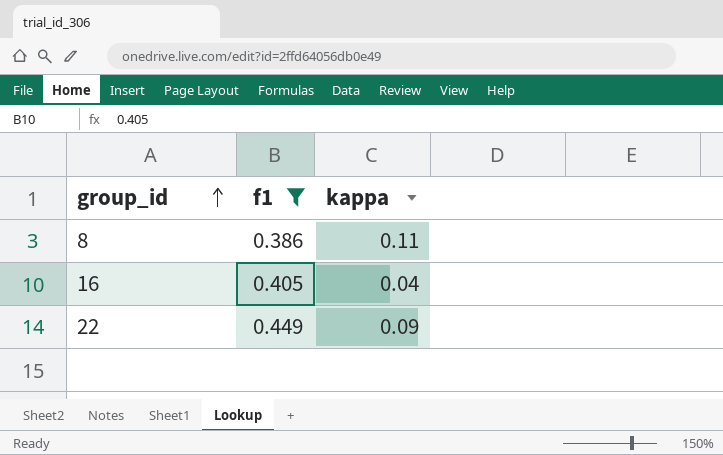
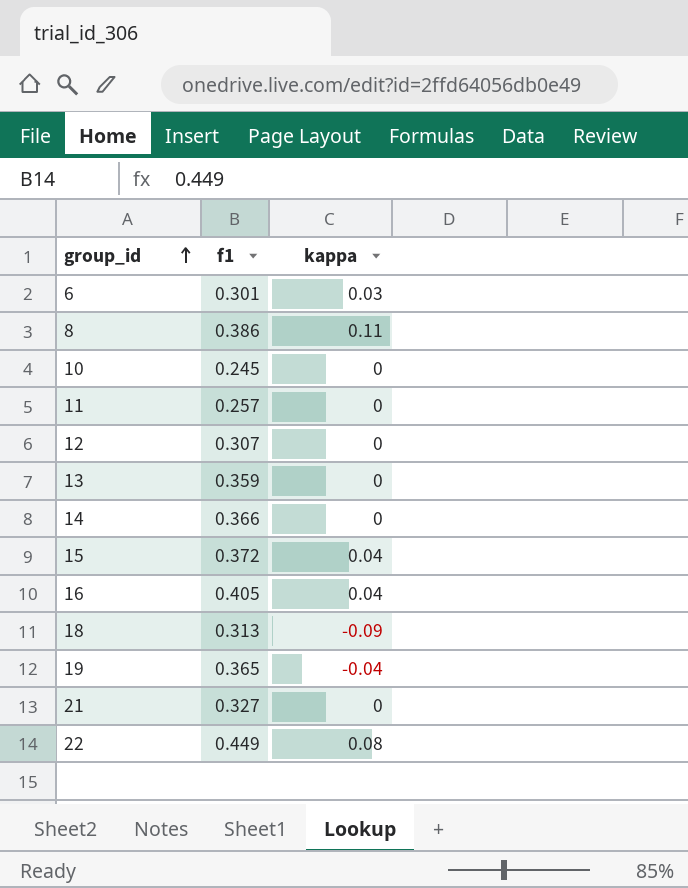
filter: f1 >= 0.386 -> none
22 | kappa: 0.09 -> 0.08

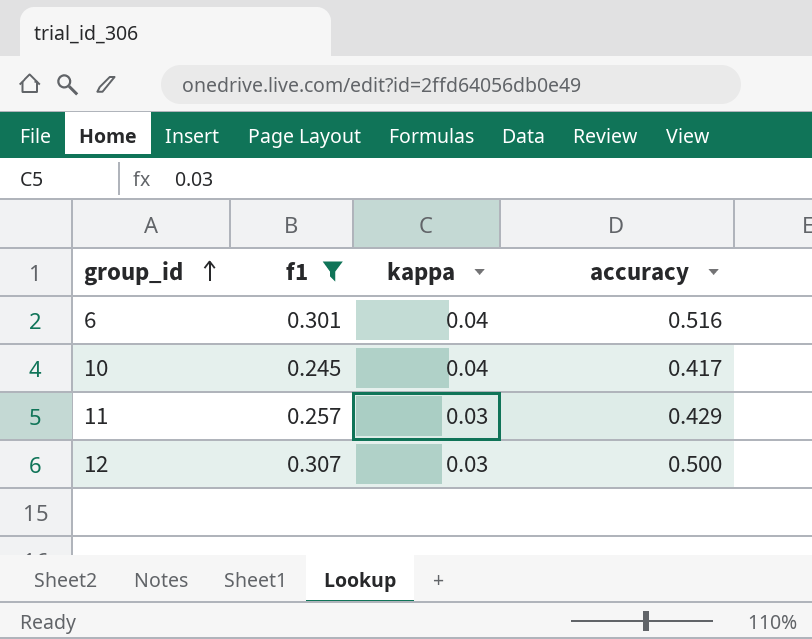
filter: none -> f1 <= 0.307
column accuracy | position: none -> 4
6 | kappa: 0.03 -> 0.04
10 | kappa: 0 -> 0.04
11 | kappa: 0 -> 0.03
12 | kappa: 0 -> 0.03

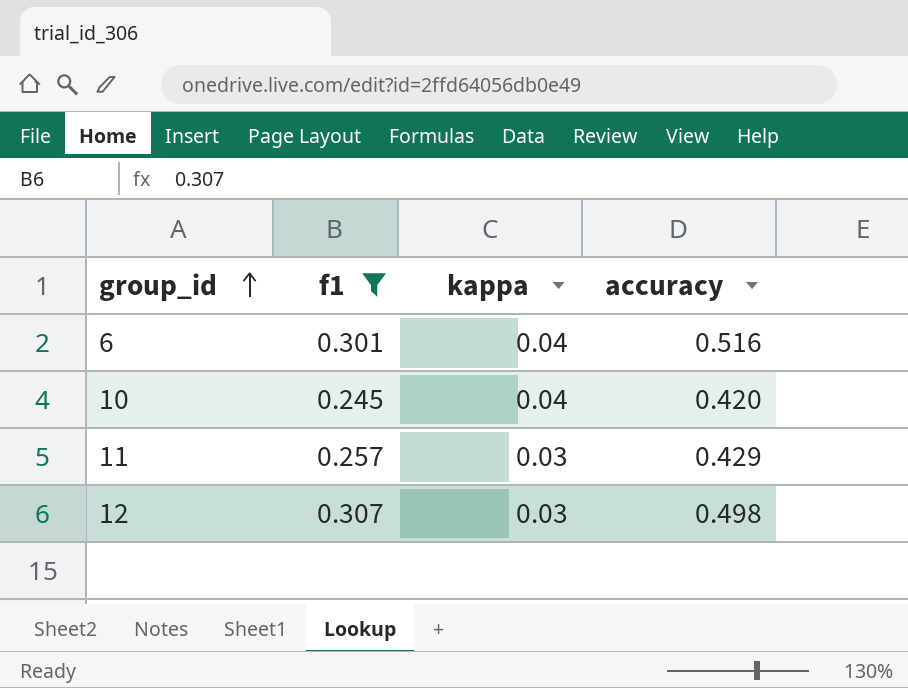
10 | accuracy: 0.417 -> 0.420
12 | accuracy: 0.500 -> 0.498

